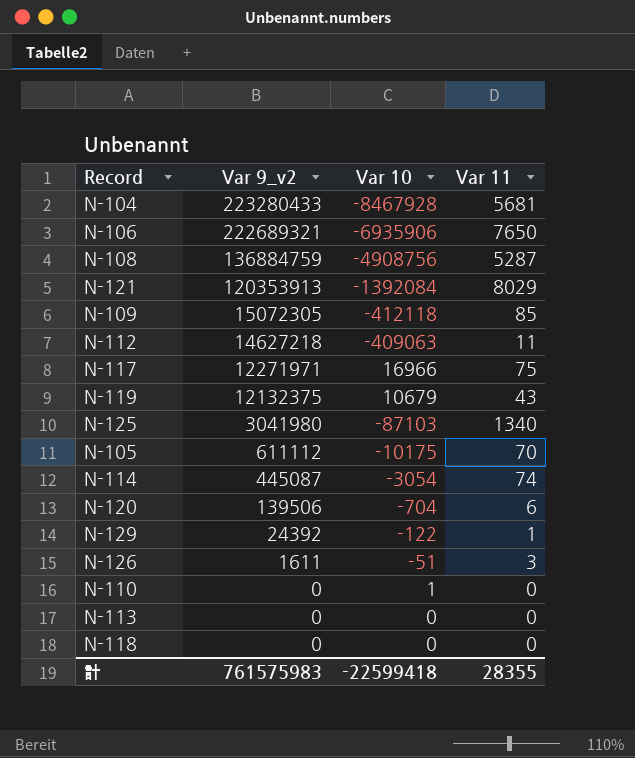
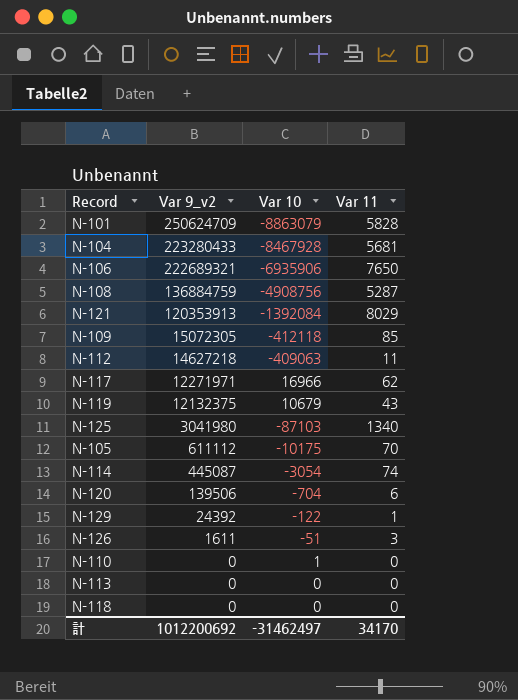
row N-101: none -> 250624709 | -8863079 | 5828
N-117 | Var 11: 75 -> 62
計 | Var 9_v2: 761575983 -> 1012200692
計 | Var 10: -22599418 -> -31462497
計 | Var 11: 28355 -> 34170

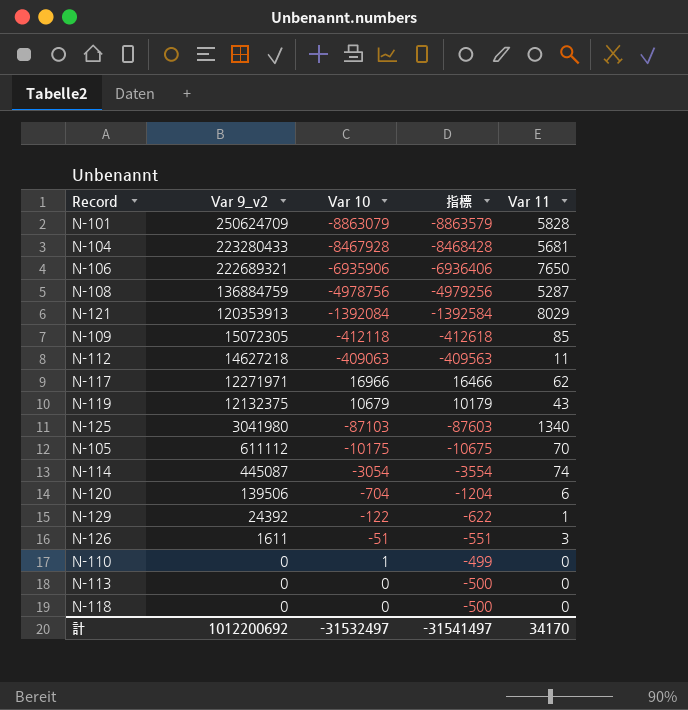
column 指標 | formula: none -> [Var 10] - 500
N-108 | Var 10: -4908756 -> -4978756
計 | Var 10: -31462497 -> -31532497

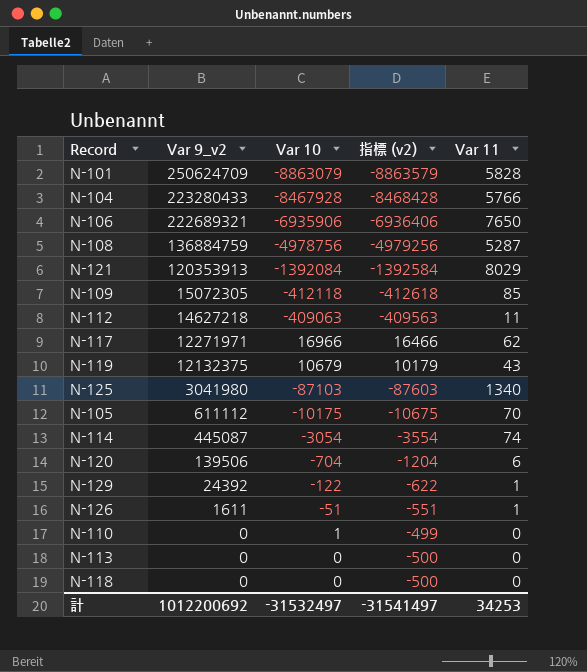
column name: 指標 -> 指標 (v2)
N-104 | Var 11: 5681 -> 5766
N-126 | Var 11: 3 -> 1
計 | Var 11: 34170 -> 34253

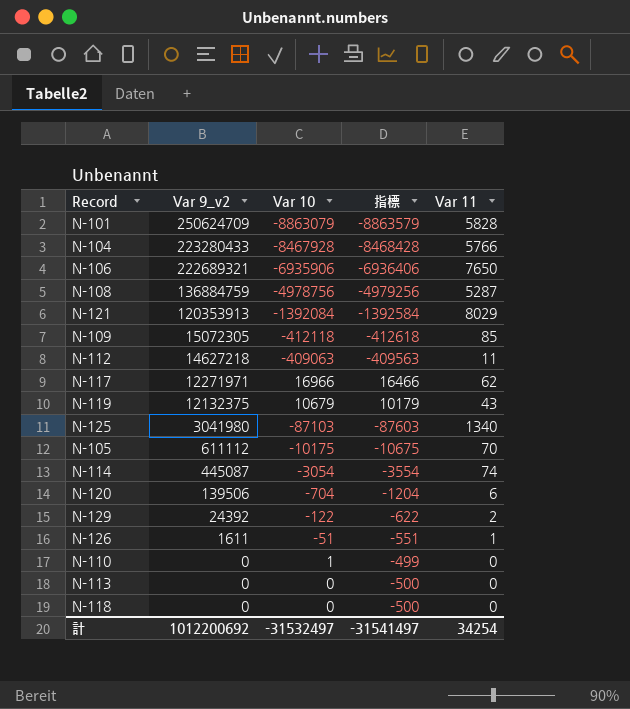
column name: 指標 (v2) -> 指標
N-129 | Var 11: 1 -> 2
計 | Var 11: 34253 -> 34254

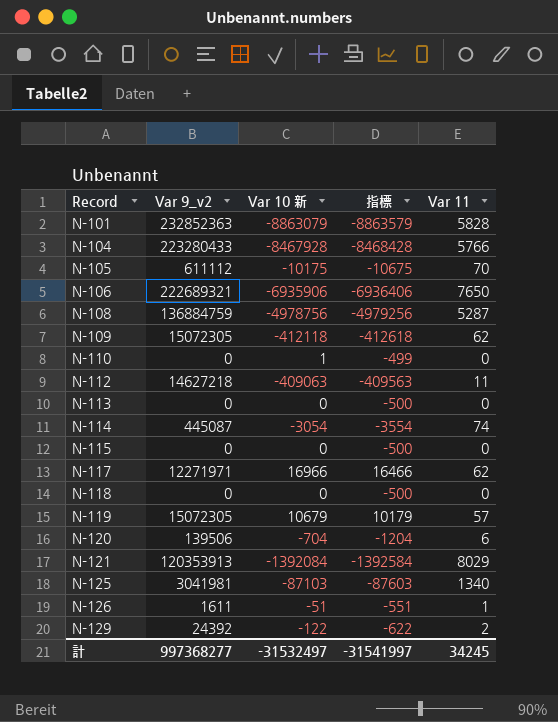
row order: Var 9_v2 descending -> Record ascending
column name: Var 10 -> Var 10 新
N-101 | Var 9_v2: 250624709 -> 232852363
N-109 | Var 11: 85 -> 62
row N-115: none -> 0 | 0 | -500 | 0
N-119 | Var 9_v2: 12132375 -> 15072305
N-119 | Var 11: 43 -> 57
N-125 | Var 9_v2: 3041980 -> 3041981
計 | Var 9_v2: 1012200692 -> 997368277
計 | 指標: -31541497 -> -31541997
計 | Var 11: 34254 -> 34245

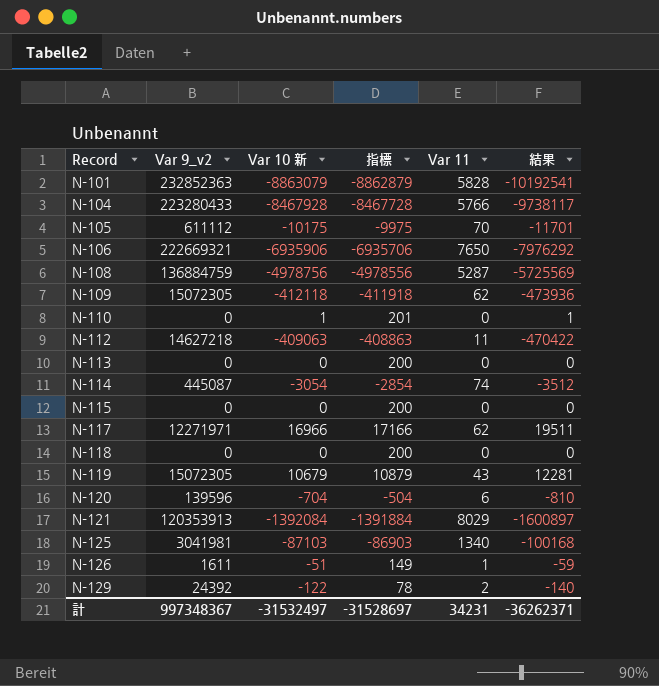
column 指標 | formula: [Var 10 新] - 500 -> [Var 10 新] + 200
column 結果 | formula: none -> [Var 10 新] * 1.15
N-106 | Var 9_v2: 222689321 -> 222669321
N-119 | Var 11: 57 -> 43
N-120 | Var 9_v2: 139506 -> 139596
計 | Var 9_v2: 997368277 -> 997348367
計 | 指標: -31541997 -> -31528697
計 | Var 11: 34245 -> 34231

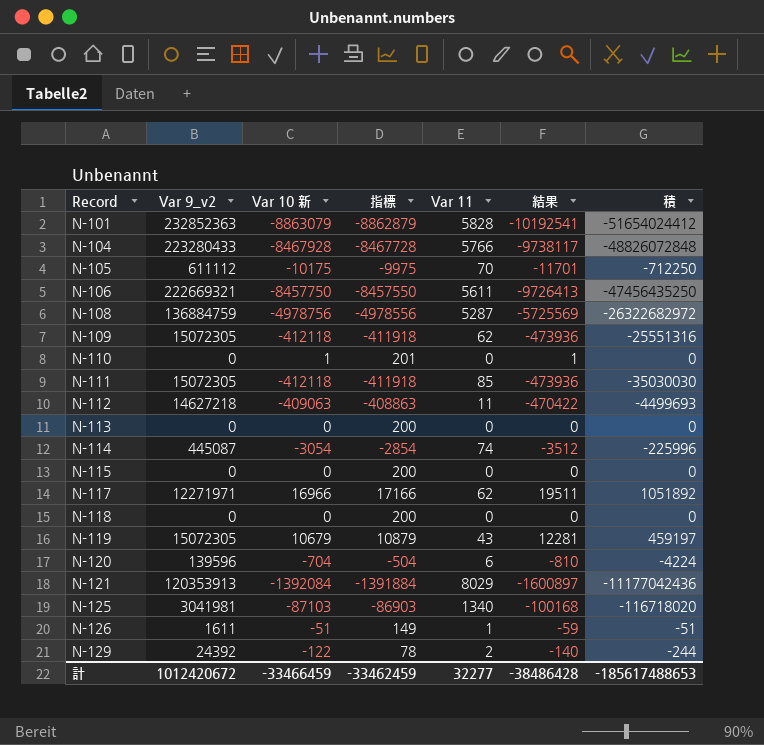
column 積 | formula: none -> [Var 10 新] * [Var 11]
N-106 | Var 10 新: -6935906 -> -8457750
N-106 | 指標: -6935706 -> -8457550
N-106 | Var 11: 7650 -> 5611
N-106 | 結果: -7976292 -> -9726413
row N-111: none -> 15072305 | -412118 | -411918 | 85 | -473936 | -35030030
計 | Var 9_v2: 997348367 -> 1012420672
計 | Var 10 新: -31532497 -> -33466459
計 | 指標: -31528697 -> -33462459
計 | Var 11: 34231 -> 32277
計 | 結果: -36262371 -> -38486428

